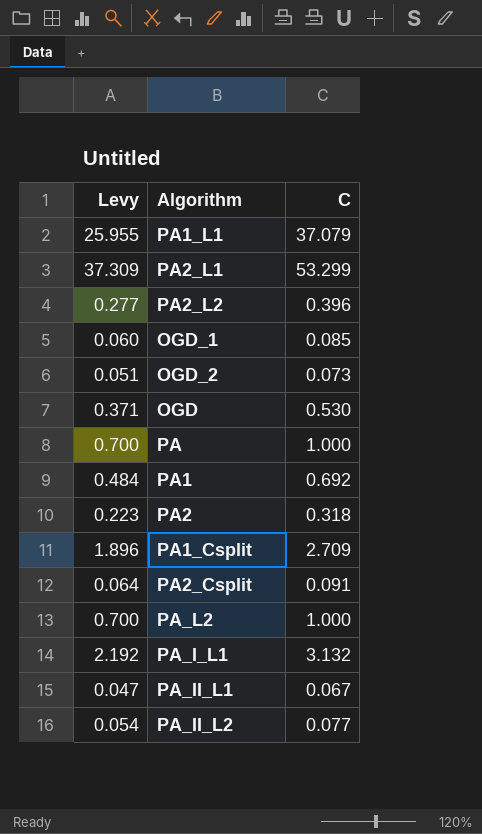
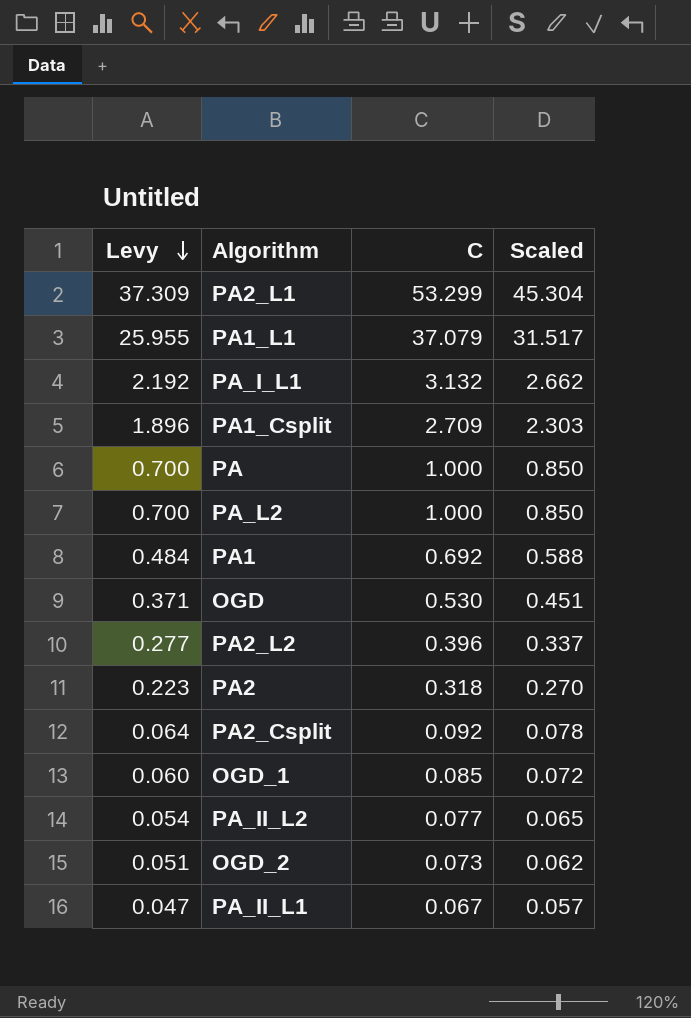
row order: none -> Levy descending
column Scaled | formula: none -> [C] * 0.85
PA2_Csplit | C: 0.091 -> 0.092

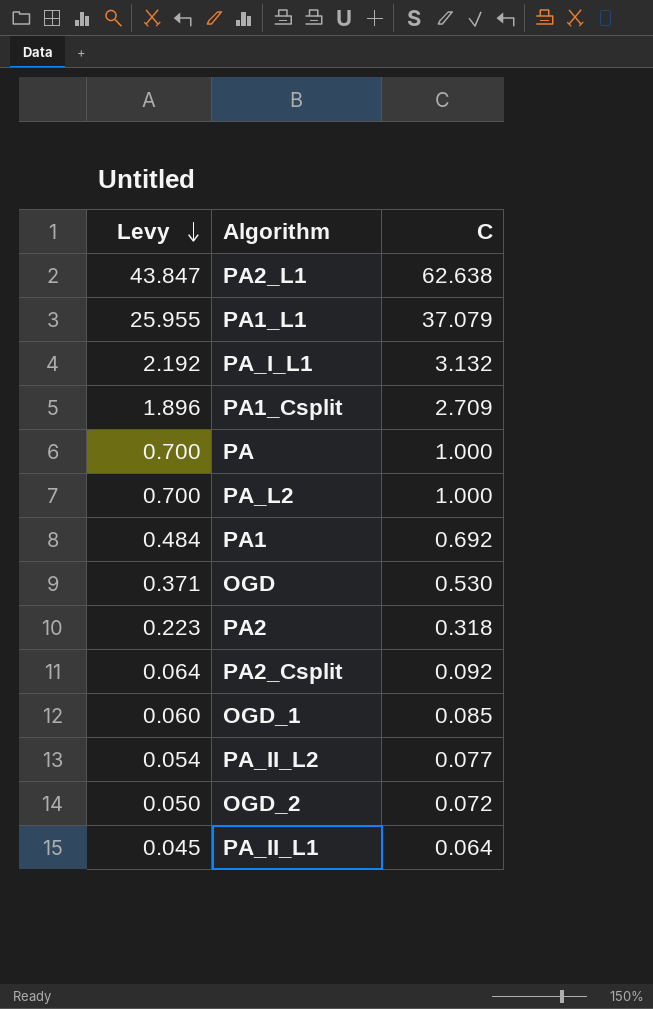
column Scaled | formula: [C] * 0.85 -> none
row PA2_L2: 0.277 | 0.396 | 0.337 -> none
PA2_L1 | Levy: 37.309 -> 43.847
PA2_L1 | C: 53.299 -> 62.638
OGD_2 | Levy: 0.051 -> 0.050
OGD_2 | C: 0.073 -> 0.072
PA_II_L1 | Levy: 0.047 -> 0.045
PA_II_L1 | C: 0.067 -> 0.064

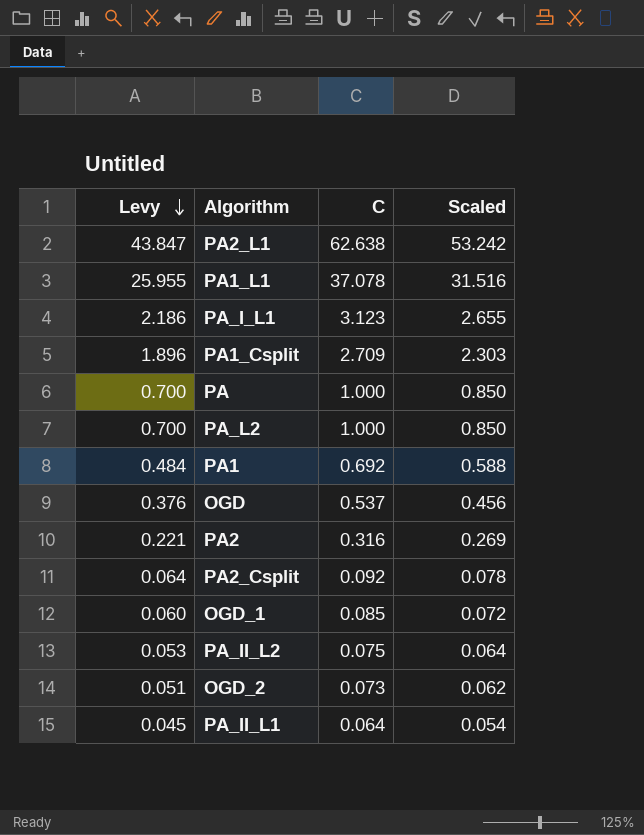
column Scaled | formula: none -> [C] * 0.85
PA1_L1 | C: 37.079 -> 37.078
PA_I_L1 | Levy: 2.192 -> 2.186
PA_I_L1 | C: 3.132 -> 3.123
OGD | Levy: 0.371 -> 0.376
OGD | C: 0.530 -> 0.537
PA2 | Levy: 0.223 -> 0.221
PA2 | C: 0.318 -> 0.316
PA_II_L2 | Levy: 0.054 -> 0.053
PA_II_L2 | C: 0.077 -> 0.075
OGD_2 | Levy: 0.050 -> 0.051
OGD_2 | C: 0.072 -> 0.073

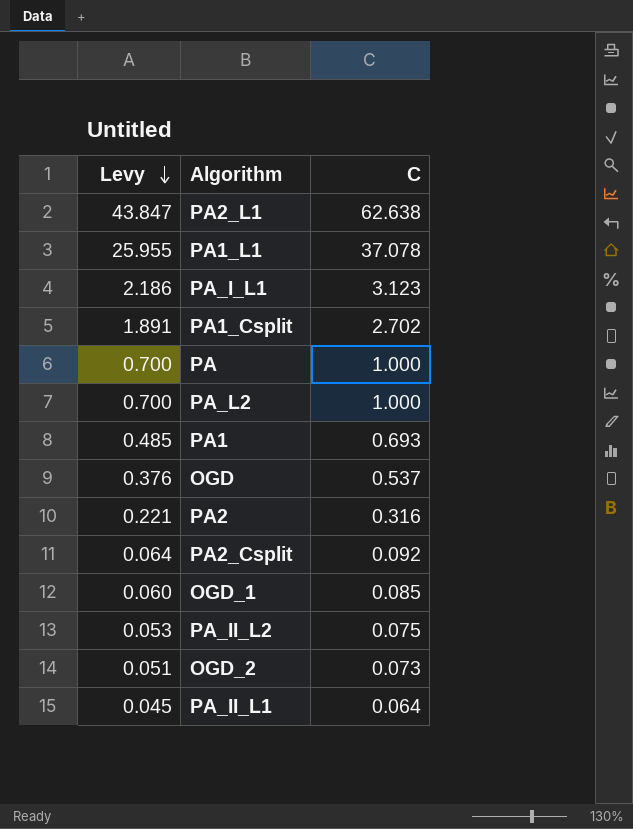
column Scaled | formula: [C] * 0.85 -> none
PA1_Csplit | Levy: 1.896 -> 1.891
PA1_Csplit | C: 2.709 -> 2.702
PA1 | Levy: 0.484 -> 0.485
PA1 | C: 0.692 -> 0.693

